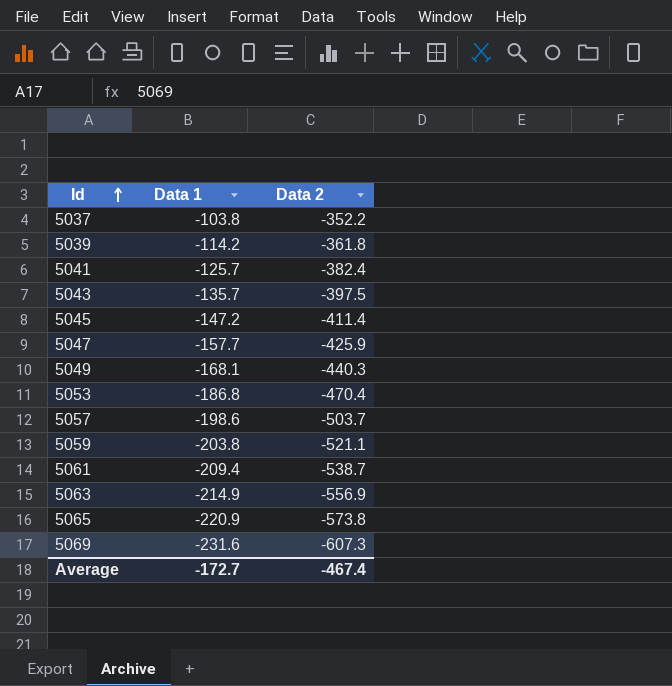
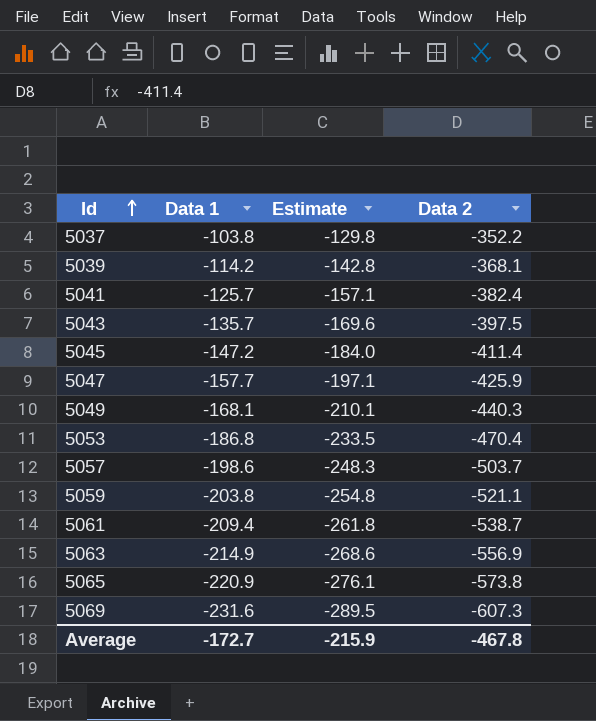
column Estimate | formula: none -> [Data 1] * 1.25
5039 | Data 2: -361.8 -> -368.1
Average | Data 2: -467.4 -> -467.8

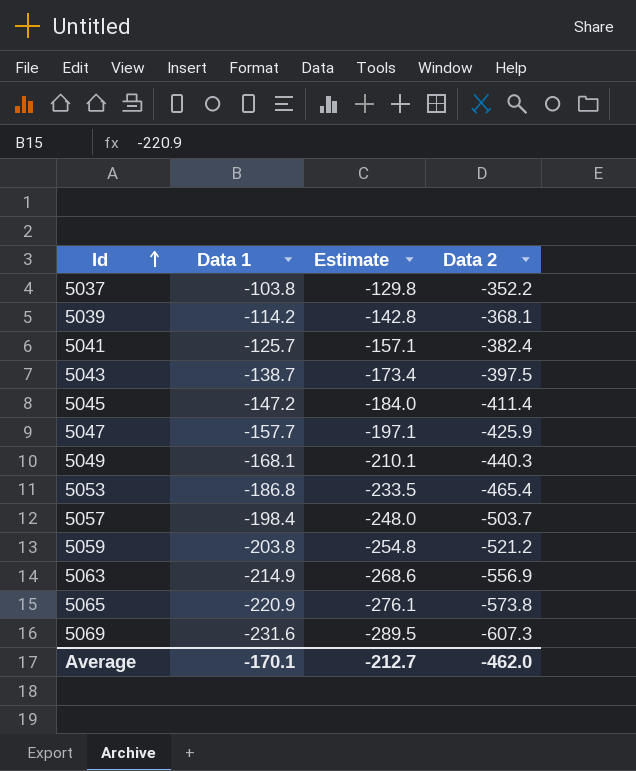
row 5061: -209.4 | -261.8 | -538.7 -> none
5043 | Data 1: -135.7 -> -138.7
5043 | Estimate: -169.6 -> -173.4
5053 | Data 2: -470.4 -> -465.4
5057 | Data 1: -198.6 -> -198.4
5057 | Estimate: -248.3 -> -248.0
5059 | Data 2: -521.1 -> -521.2
Average | Data 1: -172.7 -> -170.1
Average | Estimate: -215.9 -> -212.7
Average | Data 2: -467.8 -> -462.0

